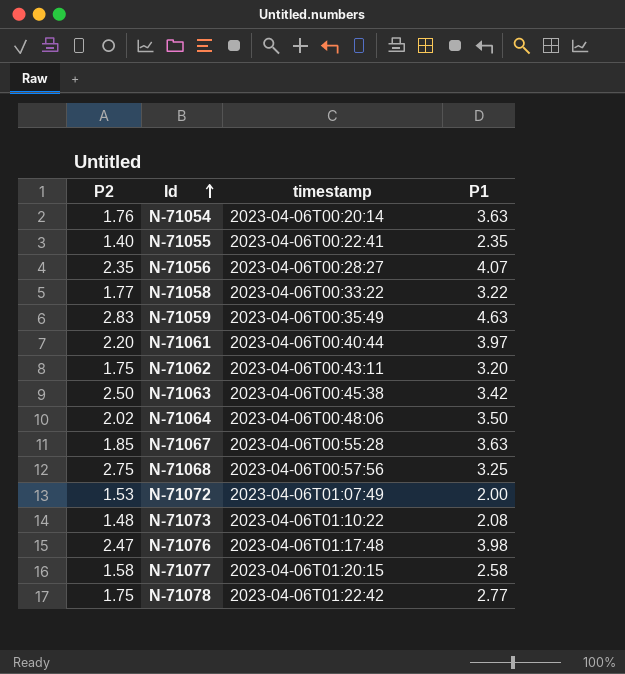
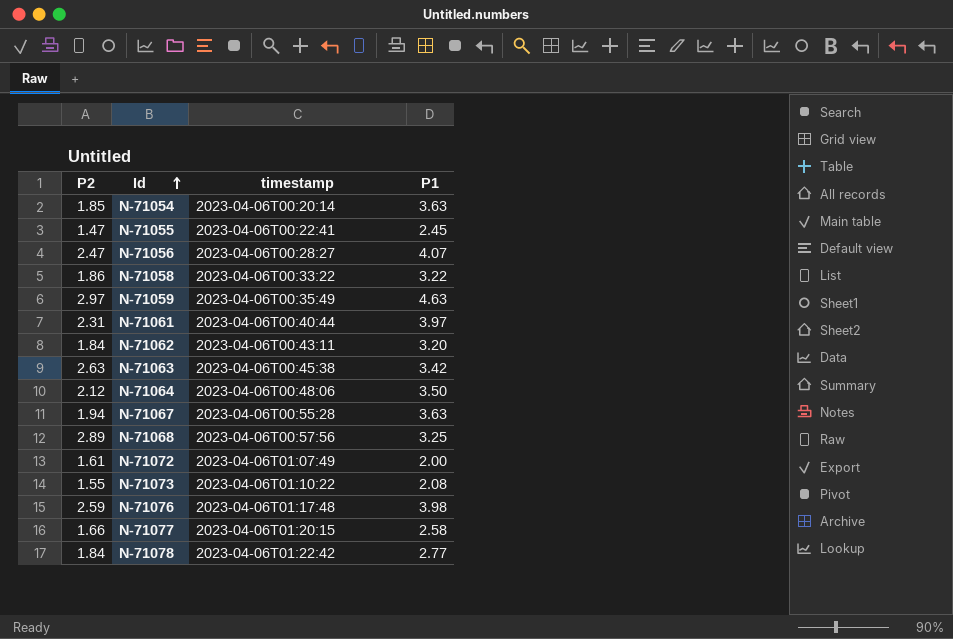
N-71054 | P2: 1.76 -> 1.85
N-71055 | P2: 1.40 -> 1.47
N-71055 | P1: 2.35 -> 2.45
N-71056 | P2: 2.35 -> 2.47
N-71058 | P2: 1.77 -> 1.86
N-71059 | P2: 2.83 -> 2.97
N-71061 | P2: 2.20 -> 2.31
N-71062 | P2: 1.75 -> 1.84
N-71063 | P2: 2.50 -> 2.63
N-71064 | P2: 2.02 -> 2.12
N-71067 | P2: 1.85 -> 1.94
N-71068 | P2: 2.75 -> 2.89
N-71072 | P2: 1.53 -> 1.61
N-71073 | P2: 1.48 -> 1.55
N-71076 | P2: 2.47 -> 2.59
N-71077 | P2: 1.58 -> 1.66
N-71078 | P2: 1.75 -> 1.84

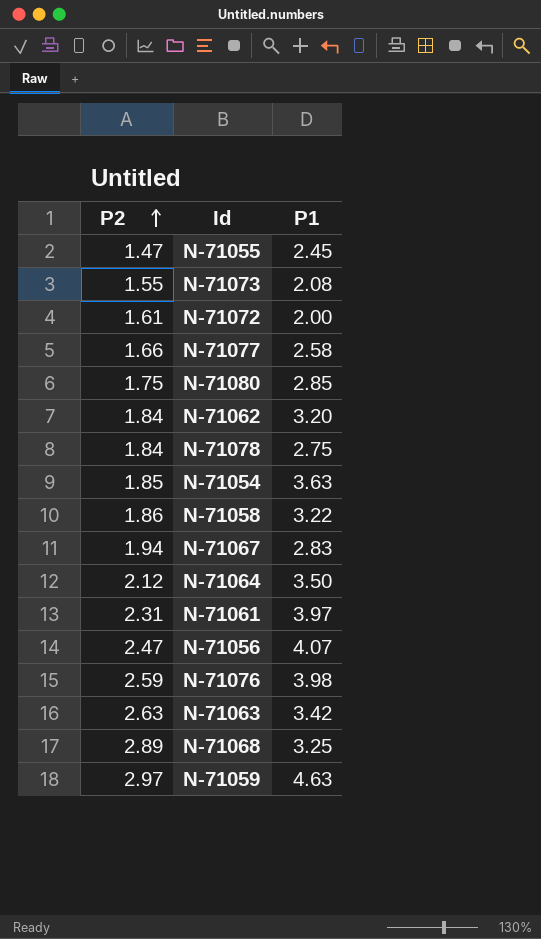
row order: Id ascending -> P2 ascending
column timestamp | position: 3 -> none
row N-71080: none -> 1.75 | 2.85
N-71078 | P1: 2.77 -> 2.75
N-71067 | P1: 3.63 -> 2.83

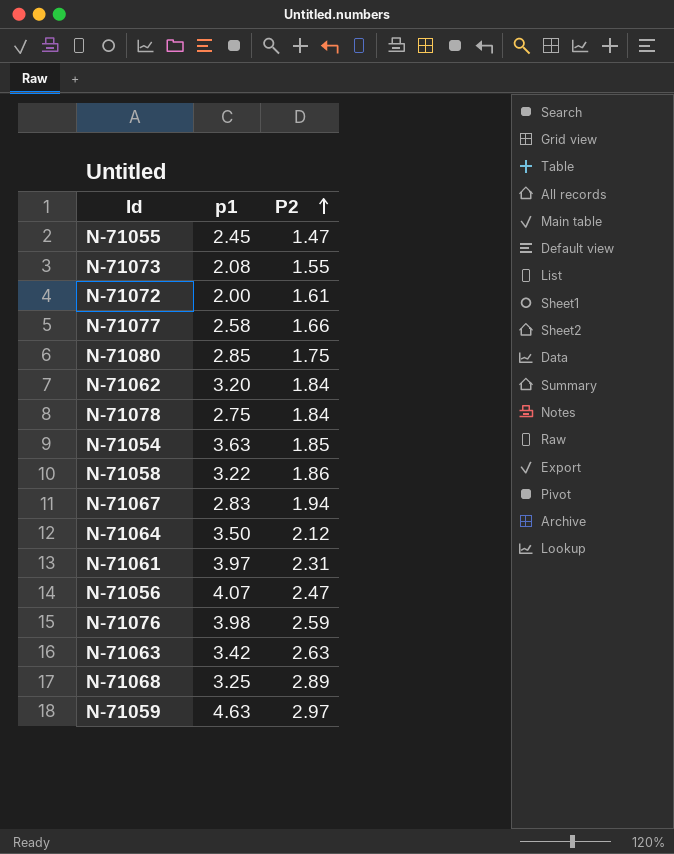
column name: P1 -> p1
column P2 | position: 1 -> 3

